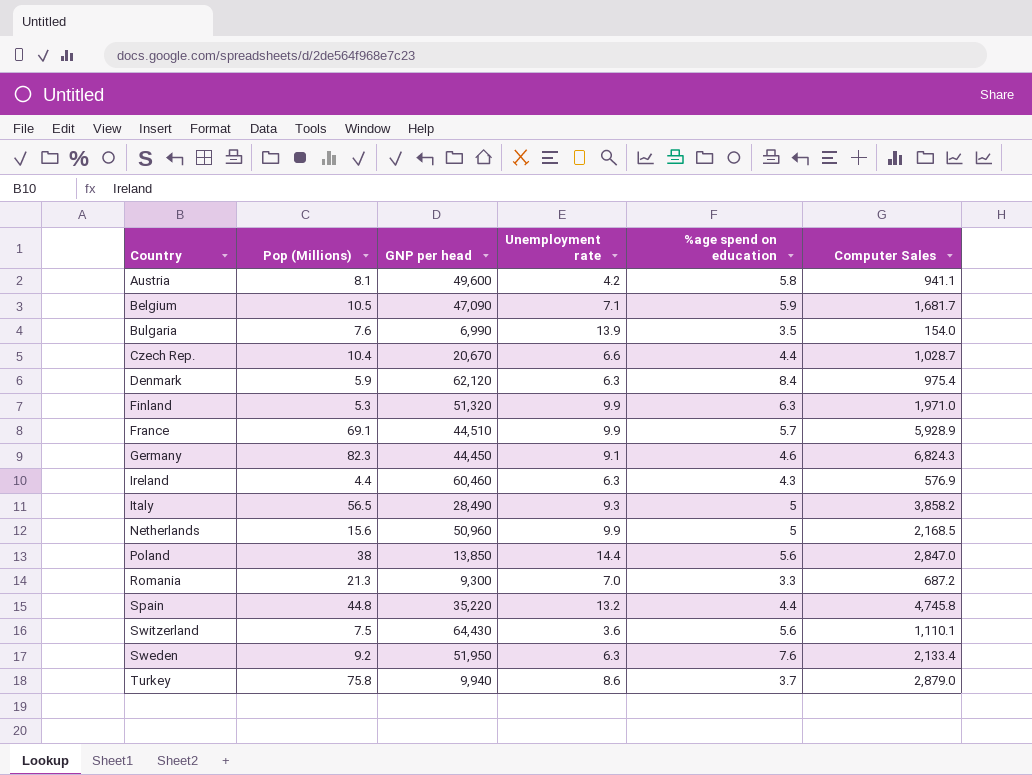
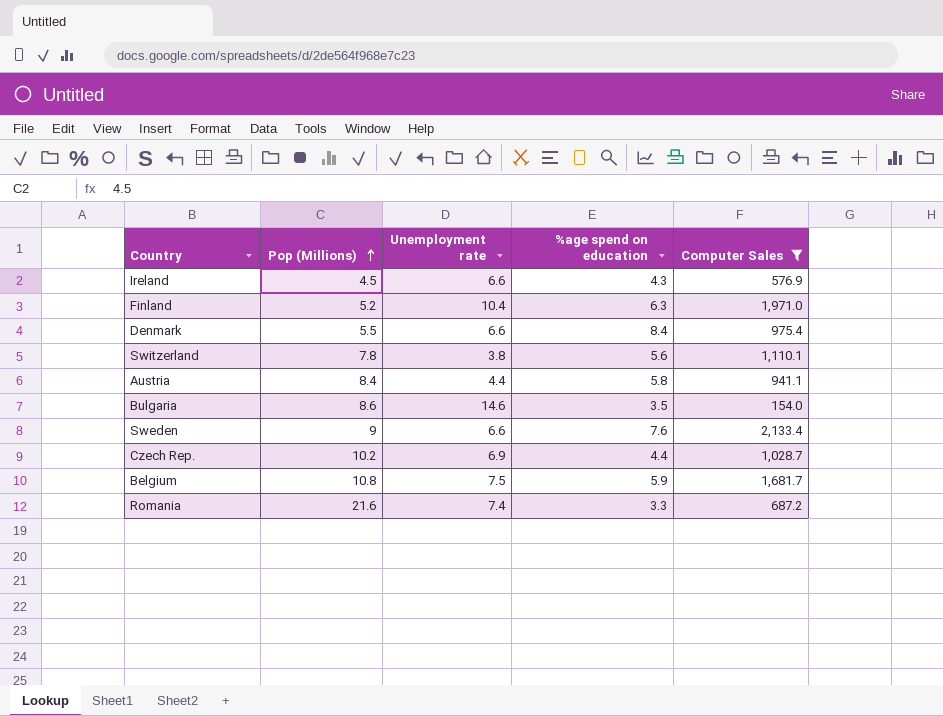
filter: none -> Computer Sales <= 2,133.4
row order: none -> Pop (Millions) ascending
column GNP per head | position: 3 -> none
Ireland | Pop (Millions): 4.4 -> 4.5
Ireland | Unemployment rate: 6.3 -> 6.6
Finland | Pop (Millions): 5.3 -> 5.2
Finland | Unemployment rate: 9.9 -> 10.4
Denmark | Pop (Millions): 5.9 -> 5.5
Denmark | Unemployment rate: 6.3 -> 6.6
Switzerland | Pop (Millions): 7.5 -> 7.8
Switzerland | Unemployment rate: 3.6 -> 3.8
Austria | Pop (Millions): 8.1 -> 8.4
Austria | Unemployment rate: 4.2 -> 4.4
Bulgaria | Pop (Millions): 7.6 -> 8.6
Bulgaria | Unemployment rate: 13.9 -> 14.6
Sweden | Pop (Millions): 9.2 -> 9
Sweden | Unemployment rate: 6.3 -> 6.6
Czech Rep. | Pop (Millions): 10.4 -> 10.2
Czech Rep. | Unemployment rate: 6.6 -> 6.9
Belgium | Pop (Millions): 10.5 -> 10.8
Belgium | Unemployment rate: 7.1 -> 7.5
Romania | Pop (Millions): 21.3 -> 21.6
Romania | Unemployment rate: 7.0 -> 7.4

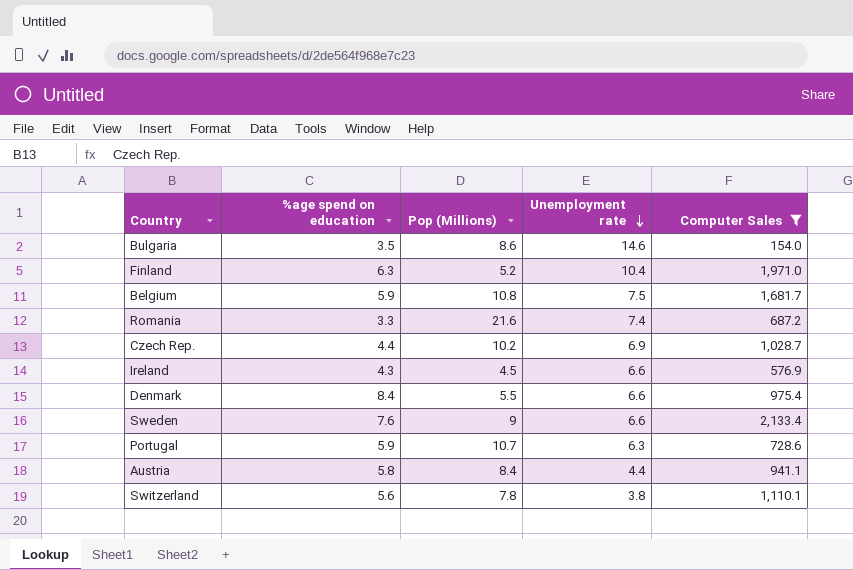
row order: Pop (Millions) ascending -> Unemployment rate descending
column %age spend on education | position: 4 -> 2
row Portugal: none -> 5.9 | 10.7 | 6.3 | 728.6

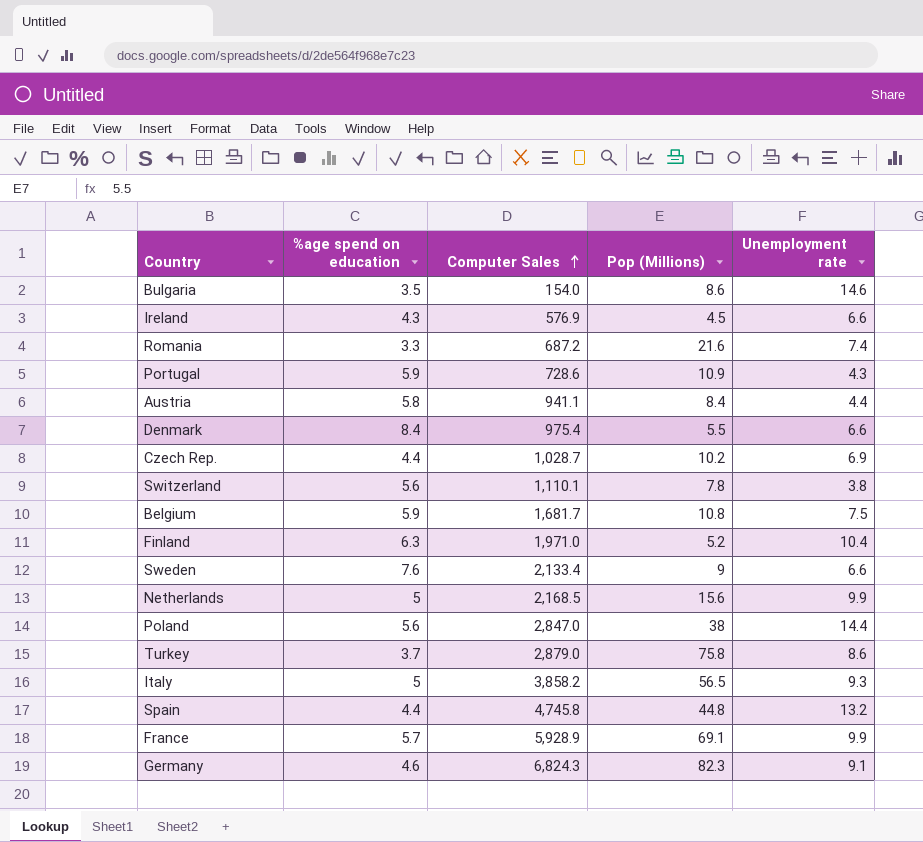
filter: Computer Sales <= 2,133.4 -> none
row order: Unemployment rate descending -> Computer Sales ascending
column Computer Sales | position: 5 -> 3
Portugal | Pop (Millions): 10.7 -> 10.9
Portugal | Unemployment rate: 6.3 -> 4.3

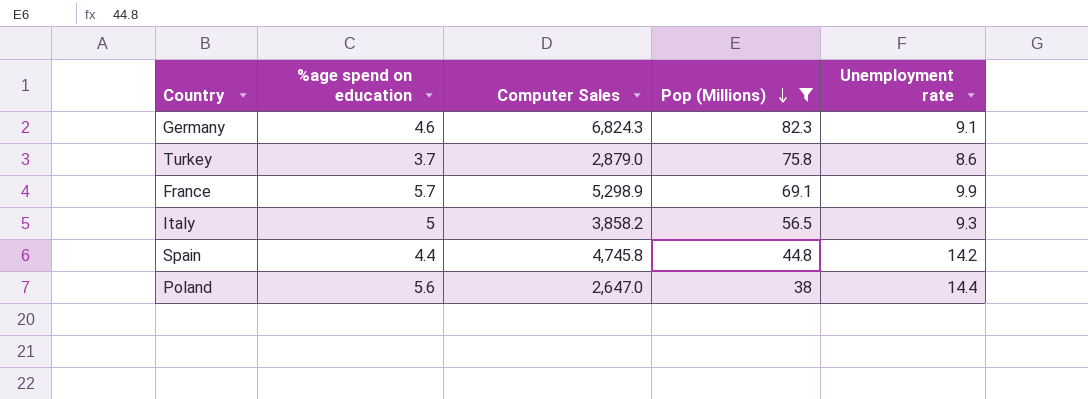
filter: none -> Pop (Millions) >= 38
row order: Computer Sales ascending -> Pop (Millions) descending
France | Computer Sales: 5,928.9 -> 5,298.9
Spain | Unemployment rate: 13.2 -> 14.2
Poland | Computer Sales: 2,847.0 -> 2,647.0

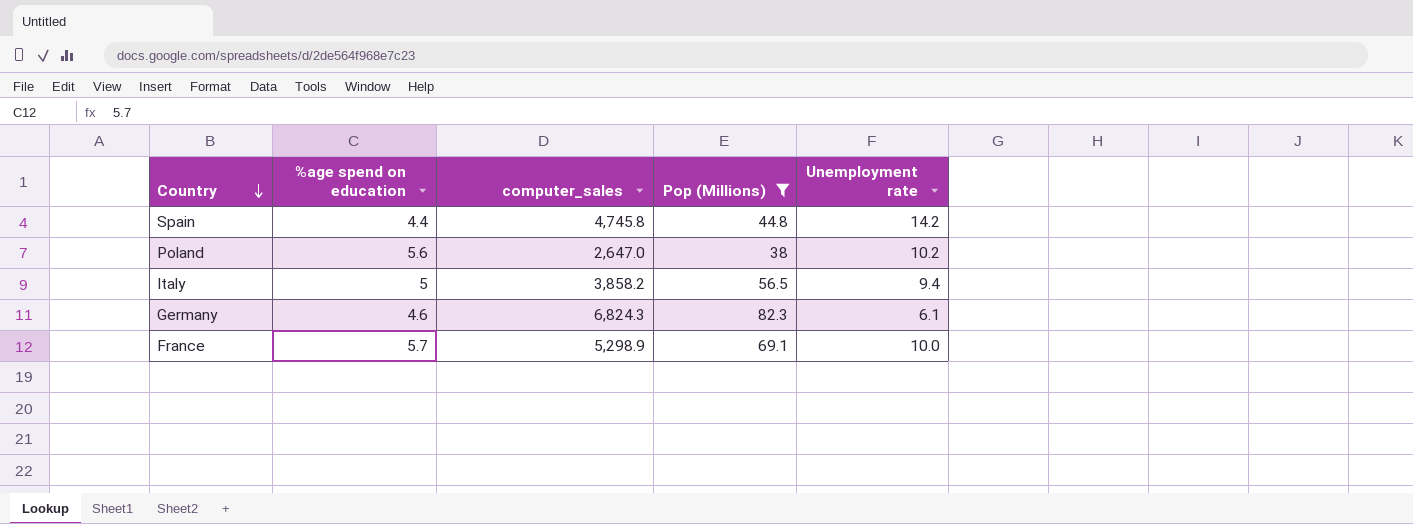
row order: Pop (Millions) descending -> Country descending
column name: Computer Sales -> computer_sales
row Turkey: 3.7 | 2,879.0 | 75.8 | 8.6 -> none
Poland | Unemployment rate: 14.4 -> 10.2
Italy | Unemployment rate: 9.3 -> 9.4
Germany | Unemployment rate: 9.1 -> 6.1
France | Unemployment rate: 9.9 -> 10.0

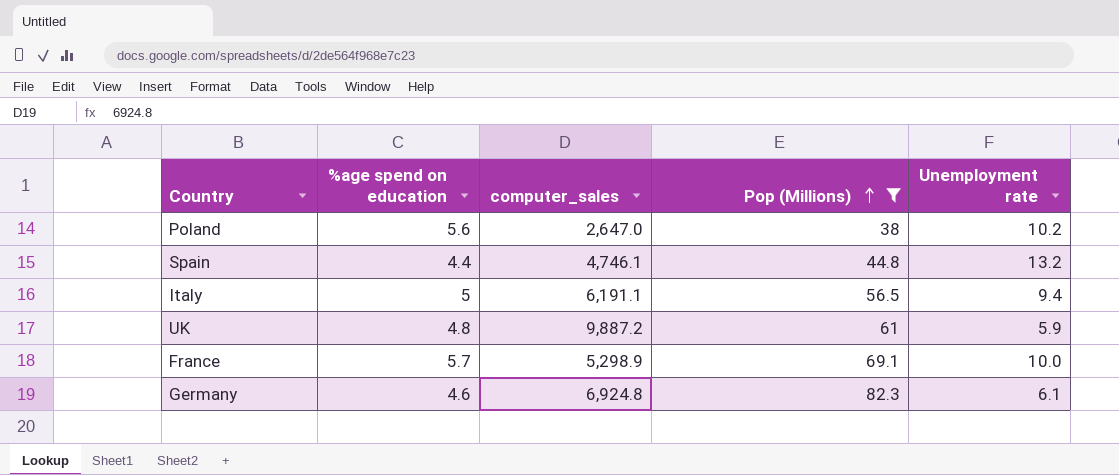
row order: Country descending -> Pop (Millions) ascending
Spain | computer_sales: 4,745.8 -> 4,746.1
Spain | Unemployment rate: 14.2 -> 13.2
Italy | computer_sales: 3,858.2 -> 6,191.1
row UK: none -> 4.8 | 9,887.2 | 61 | 5.9
Germany | computer_sales: 6,824.3 -> 6,924.8

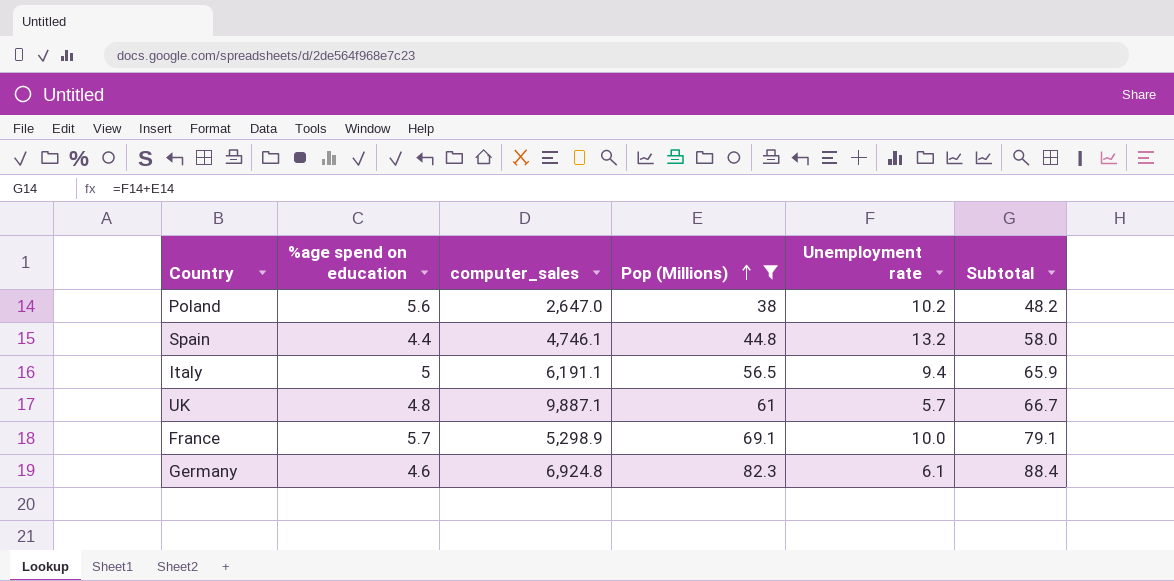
column Subtotal | formula: none -> [Pop (Millions)] + [Unemployment rate]
UK | computer_sales: 9,887.2 -> 9,887.1
UK | Unemployment rate: 5.9 -> 5.7

